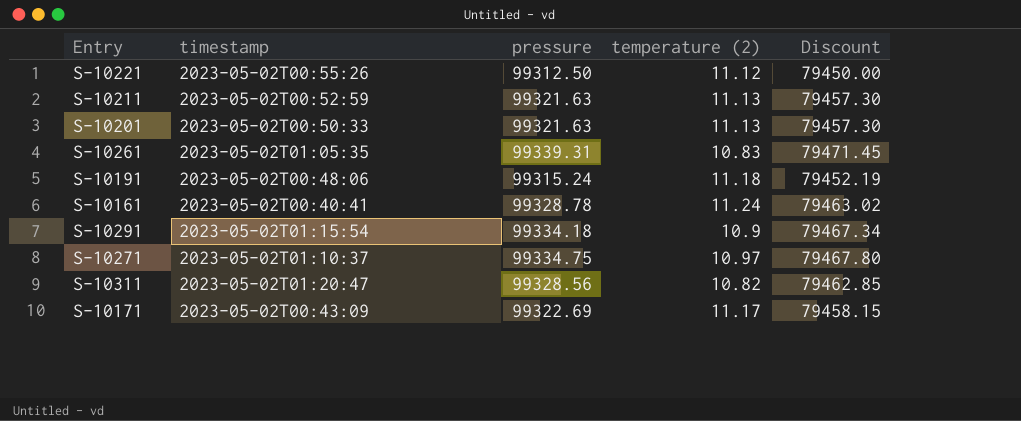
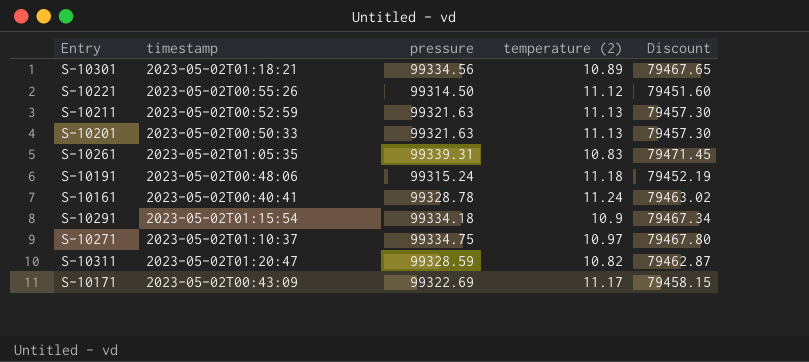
row S-10301: none -> 2023-05-02T01:18:21 | 99334.56 | 10.89 | 79467.65
S-10221 | pressure: 99312.50 -> 99314.50
S-10221 | Discount: 79450.00 -> 79451.60
S-10311 | pressure: 99328.56 -> 99328.59
S-10311 | Discount: 79462.85 -> 79462.87

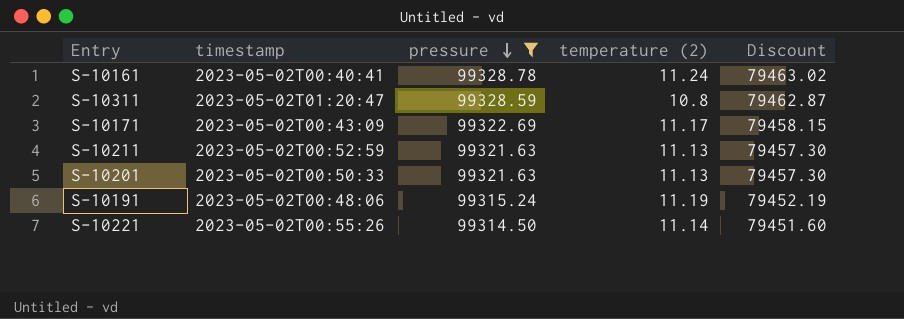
filter: none -> pressure <= 99328.78
row order: none -> pressure descending
S-10311 | temperature (2): 10.82 -> 10.8
S-10191 | temperature (2): 11.18 -> 11.19
S-10221 | temperature (2): 11.12 -> 11.14

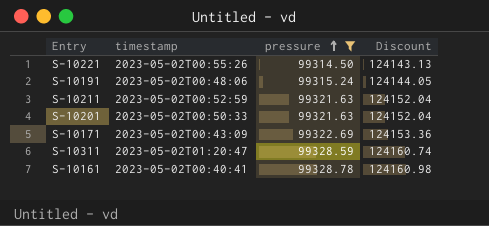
row order: pressure descending -> pressure ascending
column temperature (2) | position: 4 -> none
column Discount | formula: [pressure] * 0.8 -> [pressure] * 1.25

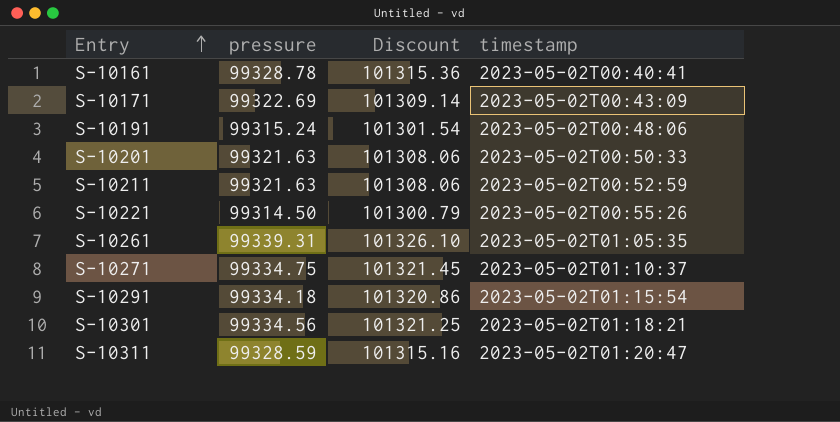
filter: pressure <= 99328.78 -> none
row order: pressure ascending -> Entry ascending
column Discount | formula: [pressure] * 1.25 -> [pressure] * 1.02
column timestamp | position: 2 -> 4

